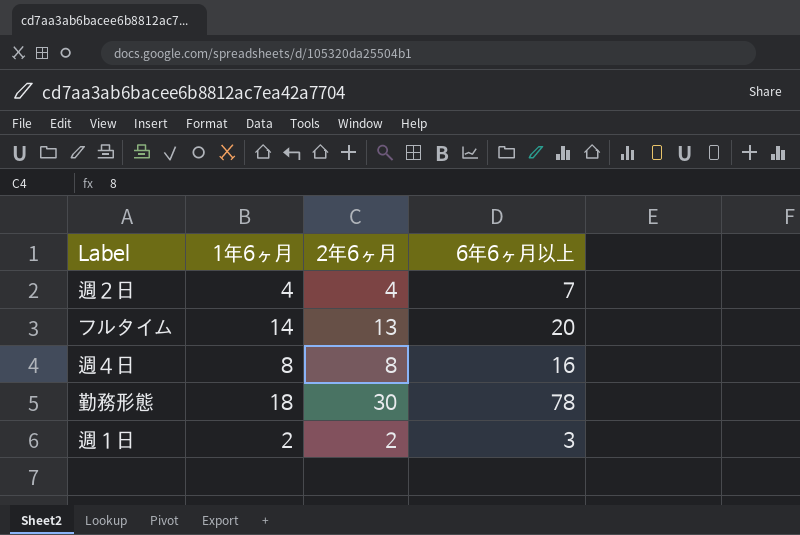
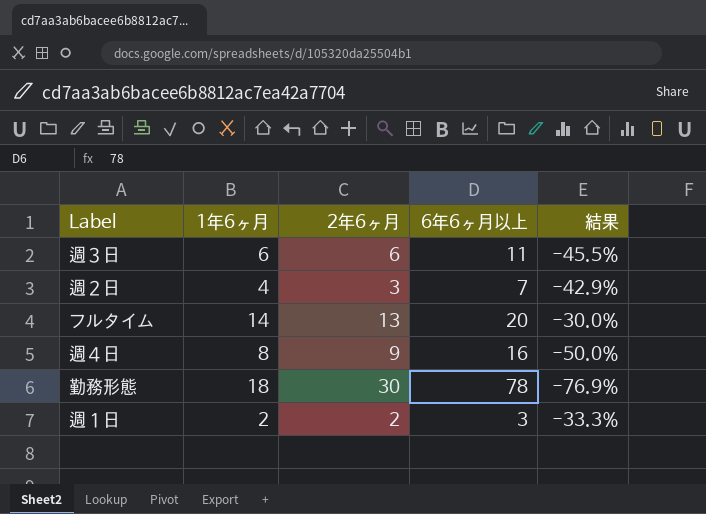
column 結果 | formula: none -> ([1年6ヶ月] - [6年6ヶ月以上]) / [6年6ヶ月以上]
row 週３日: none -> 6 | 6 | 11 | -45.5%
週２日 | 2年6ヶ月: 4 -> 3
週４日 | 2年6ヶ月: 8 -> 9

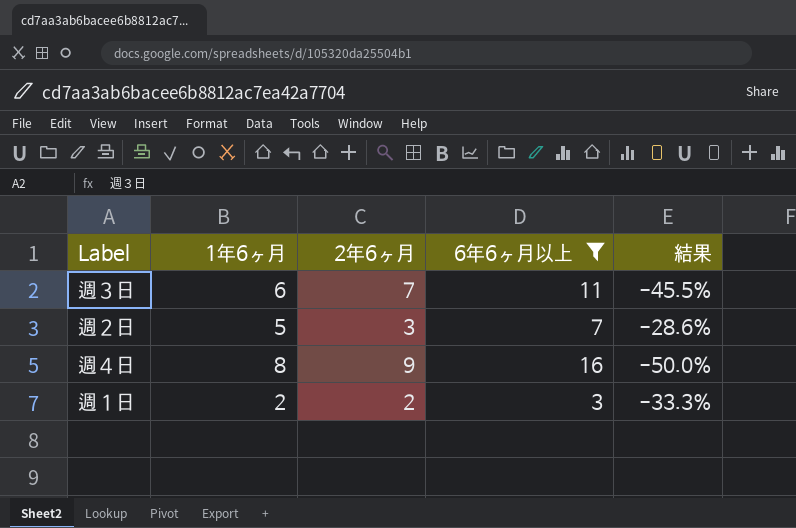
filter: none -> 6年6ヶ月以上 <= 16
週３日 | 2年6ヶ月: 6 -> 7
週２日 | 1年6ヶ月: 4 -> 5
週２日 | 結果: -42.9% -> -28.6%

